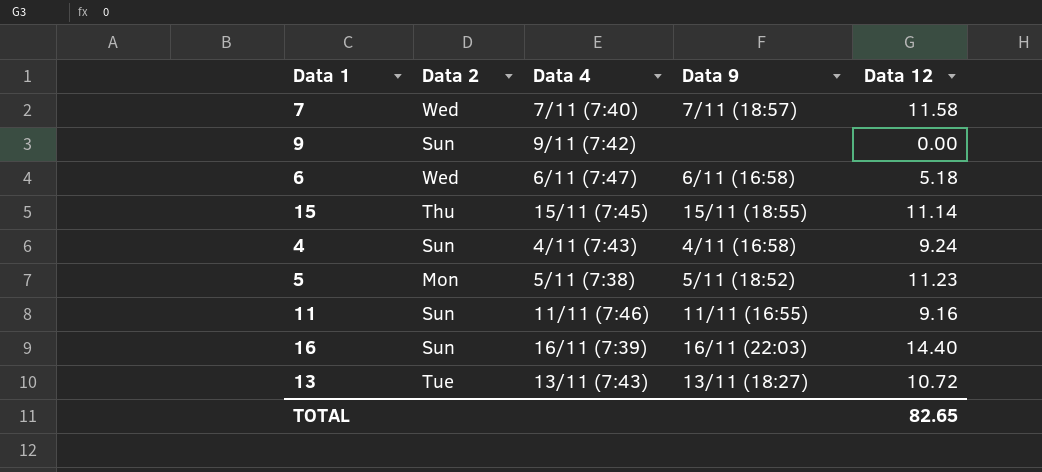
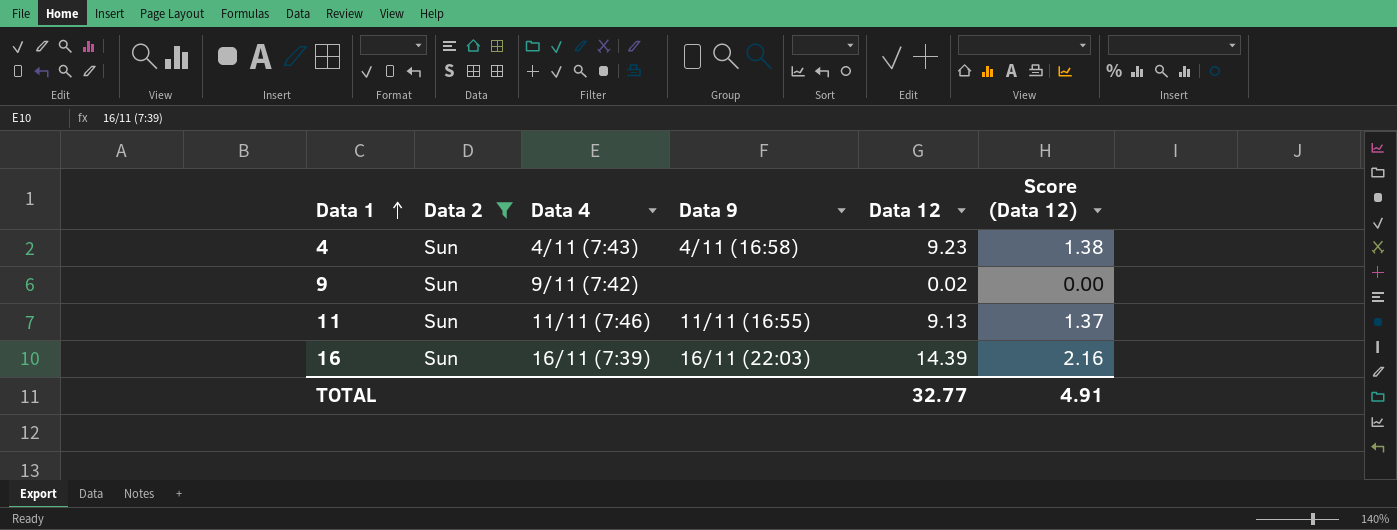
filter: none -> Data 2 = Sun
row order: none -> Data 1 ascending
column Score (Data 12) | formula: none -> [Data 12] * 0.15
4 | Data 12: 9.24 -> 9.23
9 | Data 12: 0.00 -> 0.02
11 | Data 12: 9.16 -> 9.13
16 | Data 12: 14.40 -> 14.39
TOTAL | Data 12: 82.65 -> 32.77

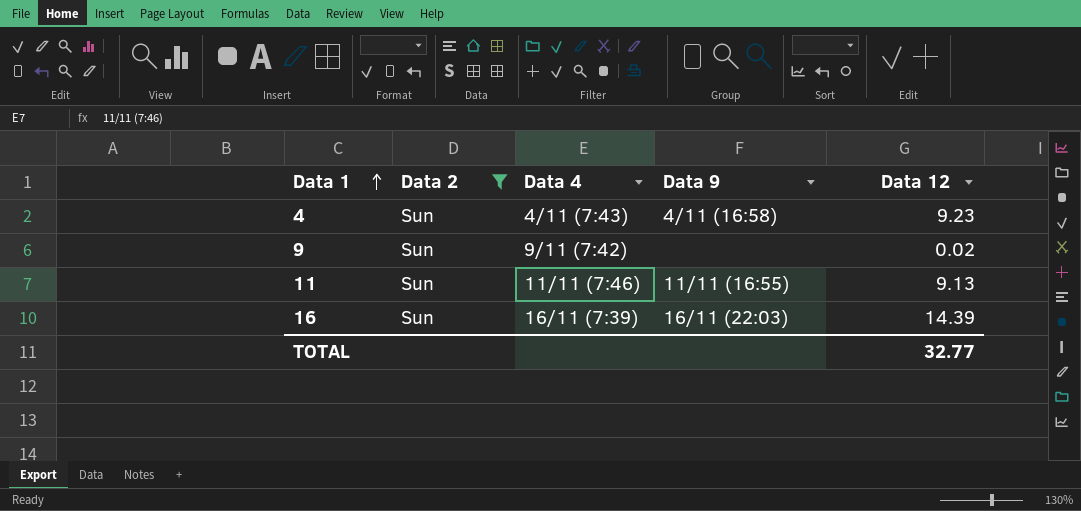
column Score (Data 12) | formula: [Data 12] * 0.15 -> none

